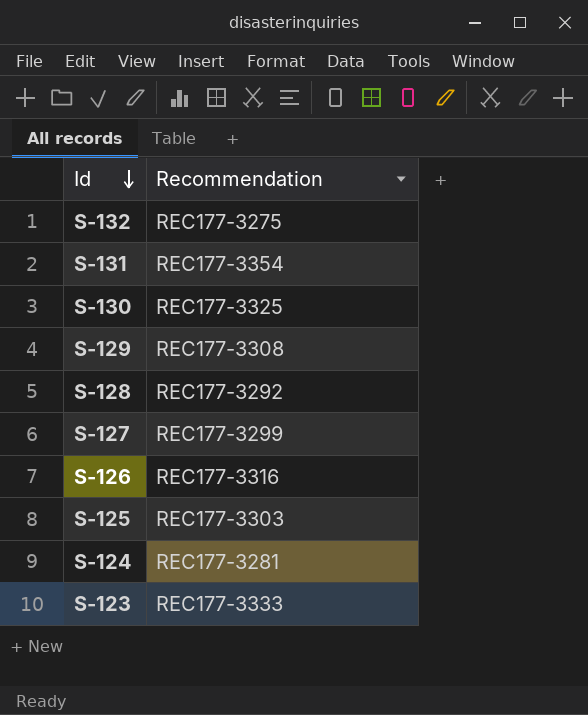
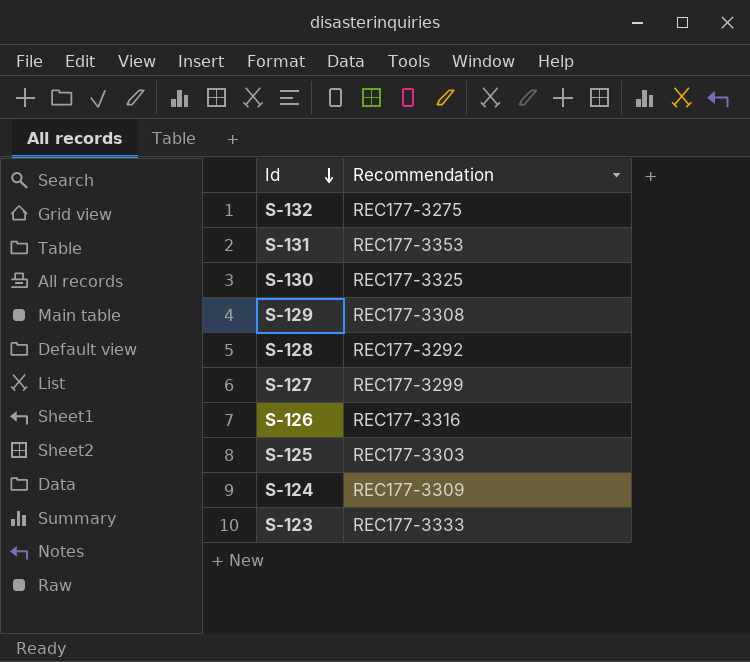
S-131 | Recommendation: REC177-3354 -> REC177-3353
S-124 | Recommendation: REC177-3281 -> REC177-3309

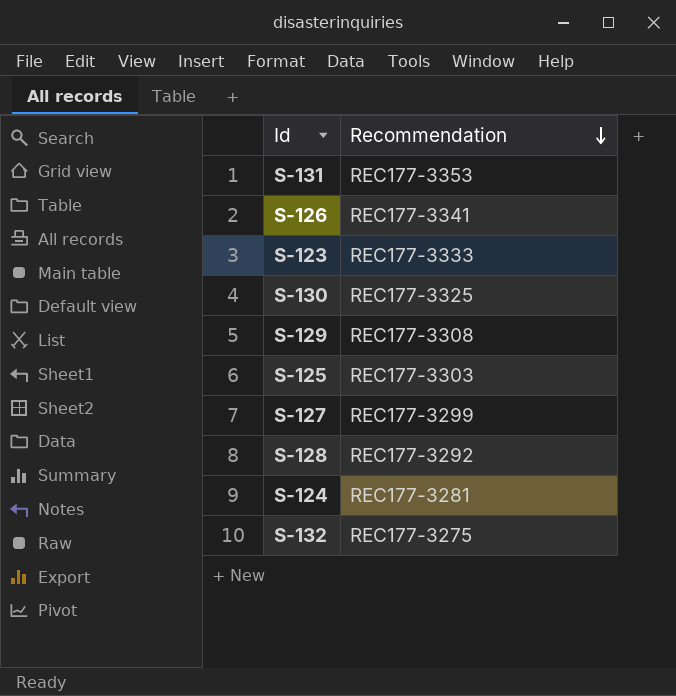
row order: Id descending -> Recommendation descending
S-126 | Recommendation: REC177-3316 -> REC177-3341
S-124 | Recommendation: REC177-3309 -> REC177-3281

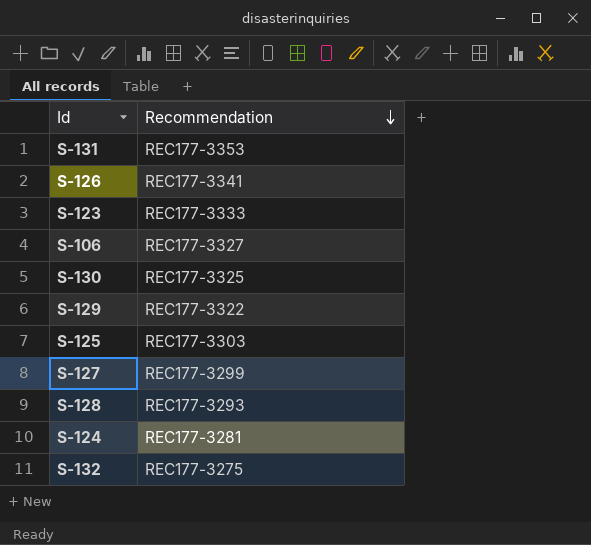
row S-106: none -> REC177-3327
S-129 | Recommendation: REC177-3308 -> REC177-3322
S-128 | Recommendation: REC177-3292 -> REC177-3293

